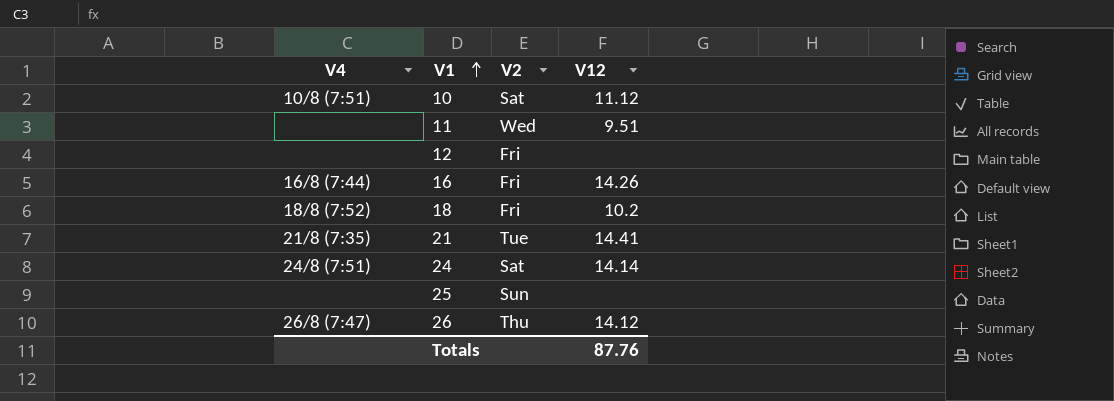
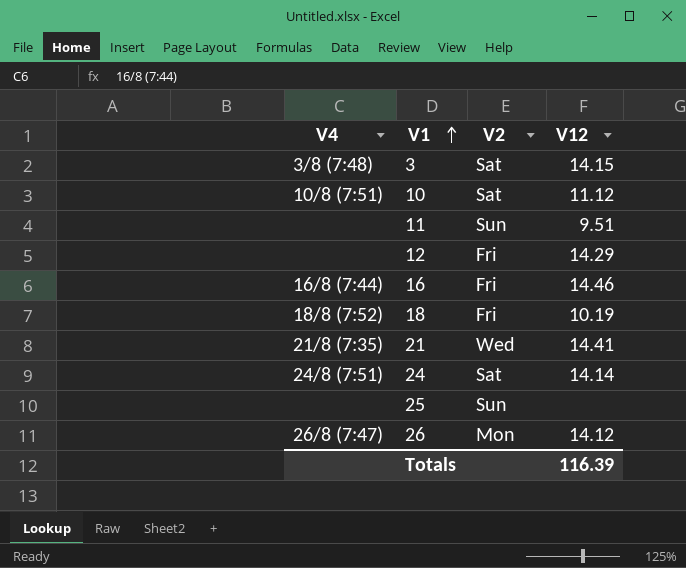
row 3: none -> 3/8 (7:48) | Sat | 14.15
11 | V2: Wed -> Sun
12 | V12: none -> 14.29
16 | V12: 14.26 -> 14.46
18 | V12: 10.2 -> 10.19
21 | V2: Tue -> Wed
26 | V2: Thu -> Mon
Totals | V12: 87.76 -> 116.39

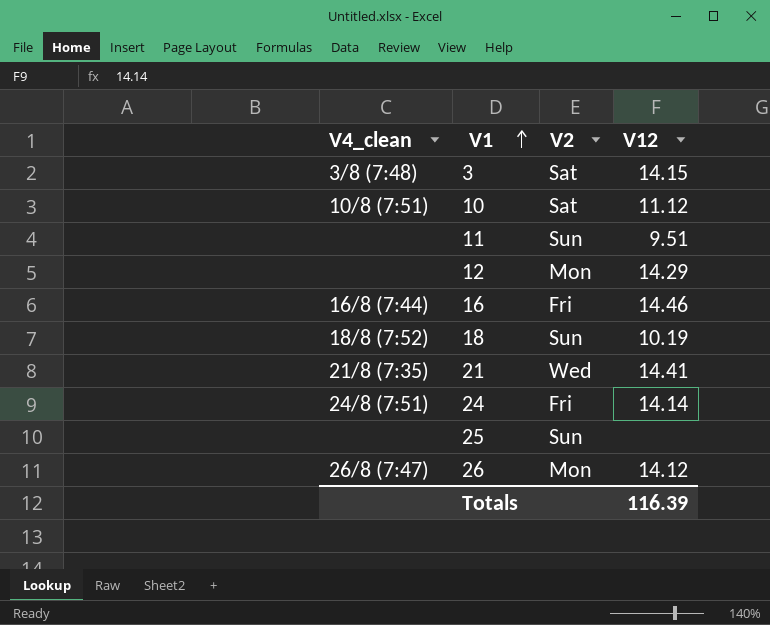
column name: V4 -> V4_clean
12 | V2: Fri -> Mon
18 | V2: Fri -> Sun
24 | V2: Sat -> Fri

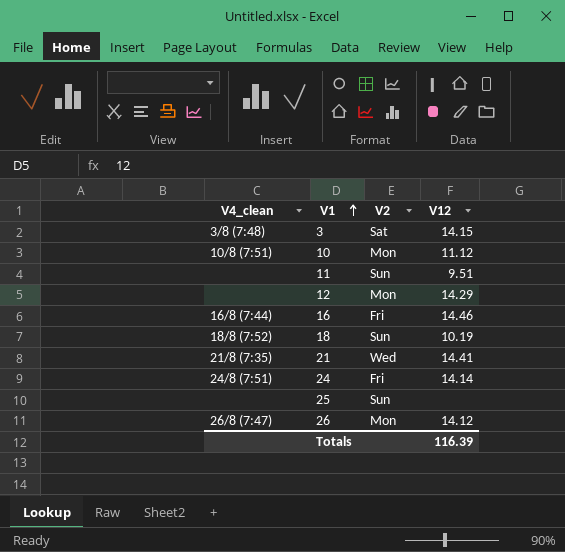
10 | V2: Sat -> Mon

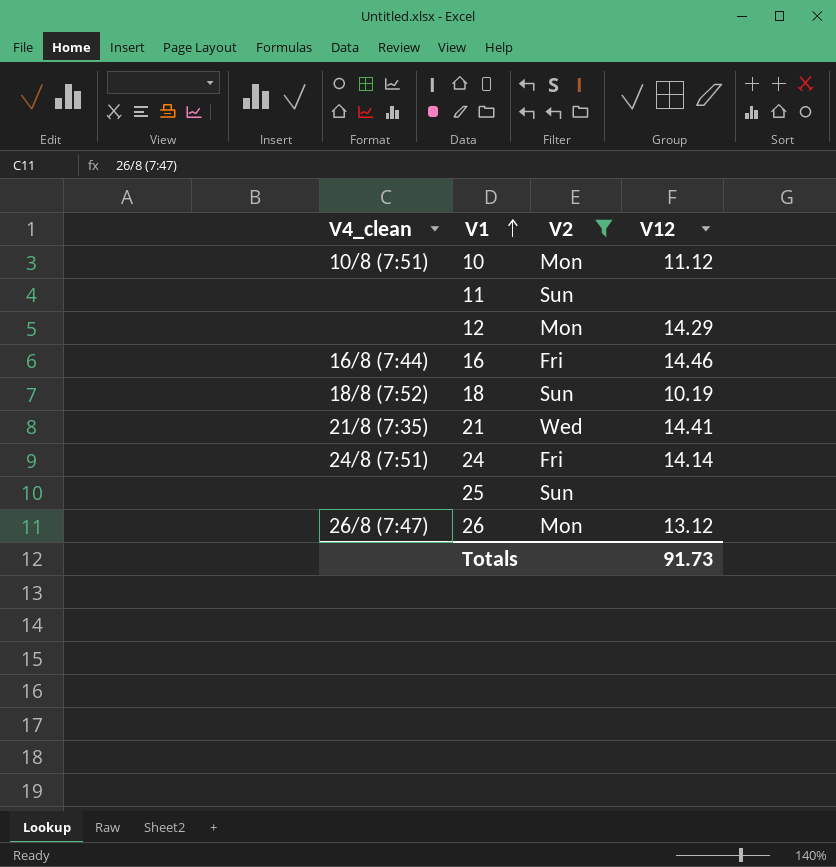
filter: none -> V2 != Sat
11 | V12: 9.51 -> none
26 | V12: 14.12 -> 13.12
Totals | V12: 116.39 -> 91.73

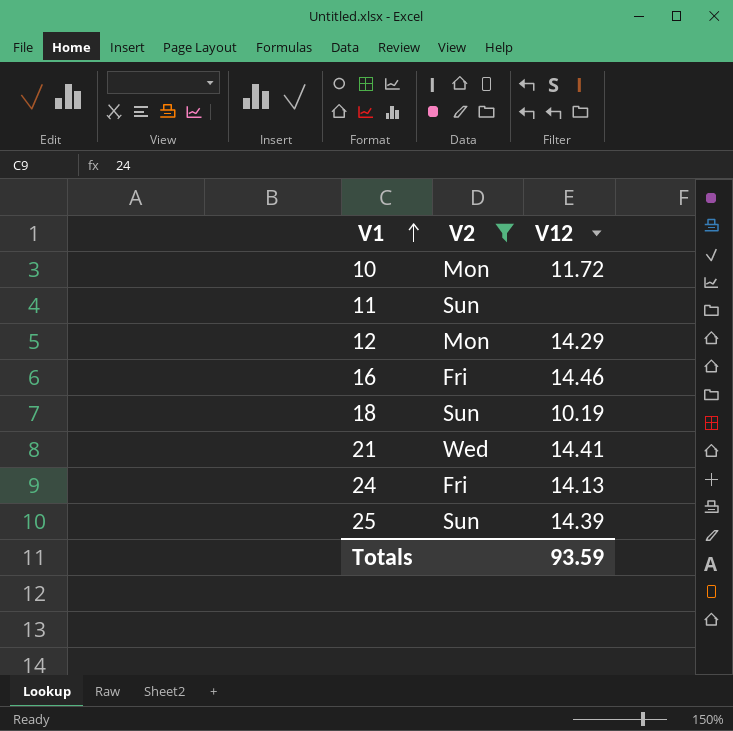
column V4_clean | position: 1 -> none
row 26: 26/8 (7:47) | Mon | 13.12 -> none
10 | V12: 11.12 -> 11.72
24 | V12: 14.14 -> 14.13
25 | V12: none -> 14.39
Totals | V12: 91.73 -> 93.59

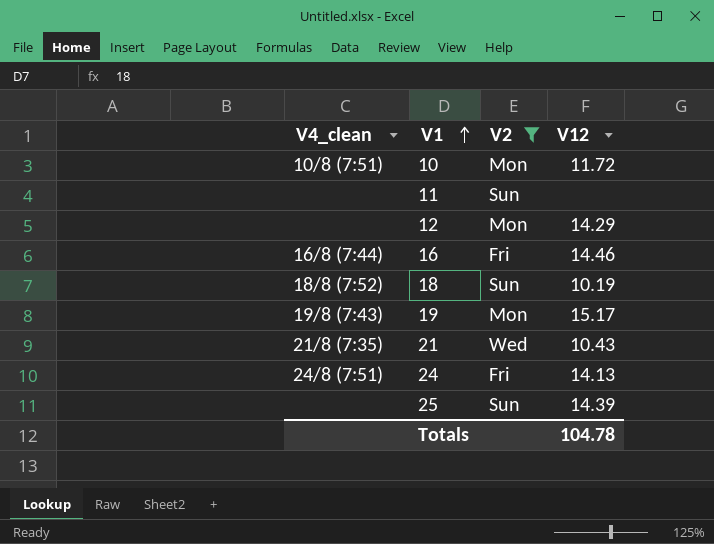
column V4_clean | position: none -> 1
row 19: none -> 19/8 (7:43) | Mon | 15.17
21 | V12: 14.41 -> 10.43
Totals | V12: 93.59 -> 104.78

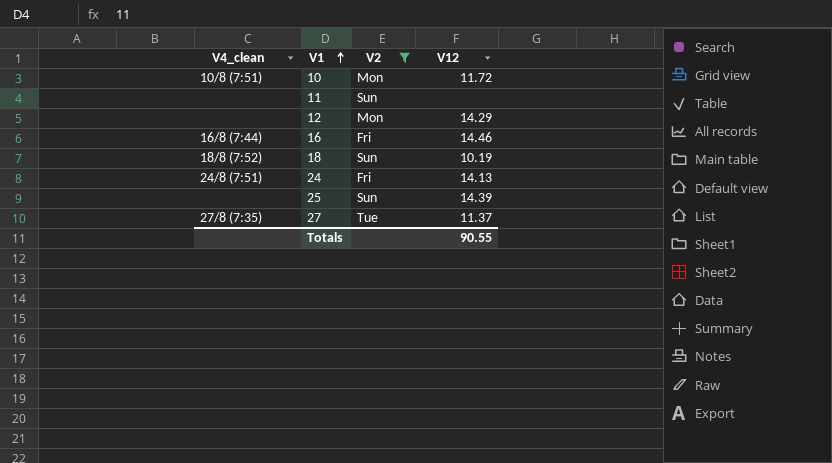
row 19: 19/8 (7:43) | Mon | 15.17 -> none
row 21: 21/8 (7:35) | Wed | 10.43 -> none
row 27: none -> 27/8 (7:35) | Tue | 11.37
Totals | V12: 104.78 -> 90.55

